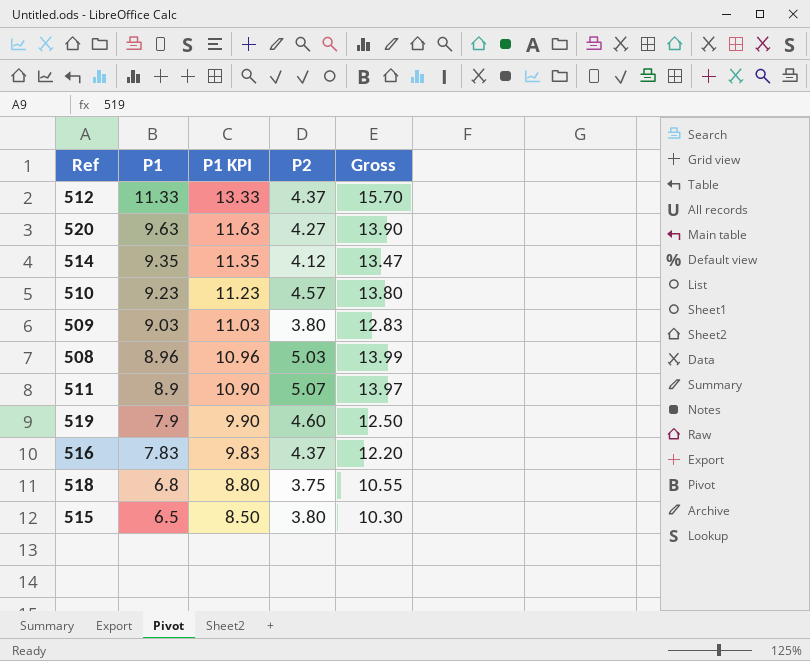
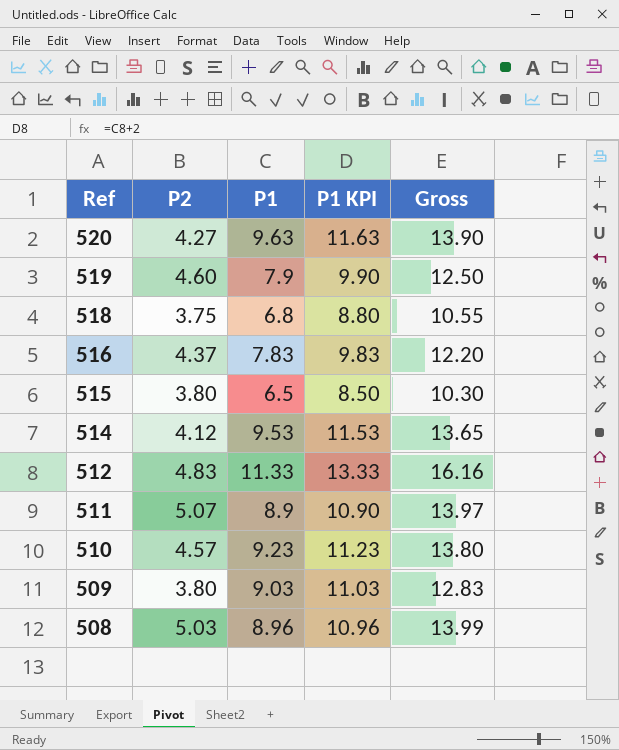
row order: P1 descending -> Ref descending
column P2 | position: 4 -> 2
514 | P1: 9.35 -> 9.53
514 | P1 KPI: 11.35 -> 11.53
514 | Gross: 13.47 -> 13.65
512 | P2: 4.37 -> 4.83
512 | Gross: 15.70 -> 16.16

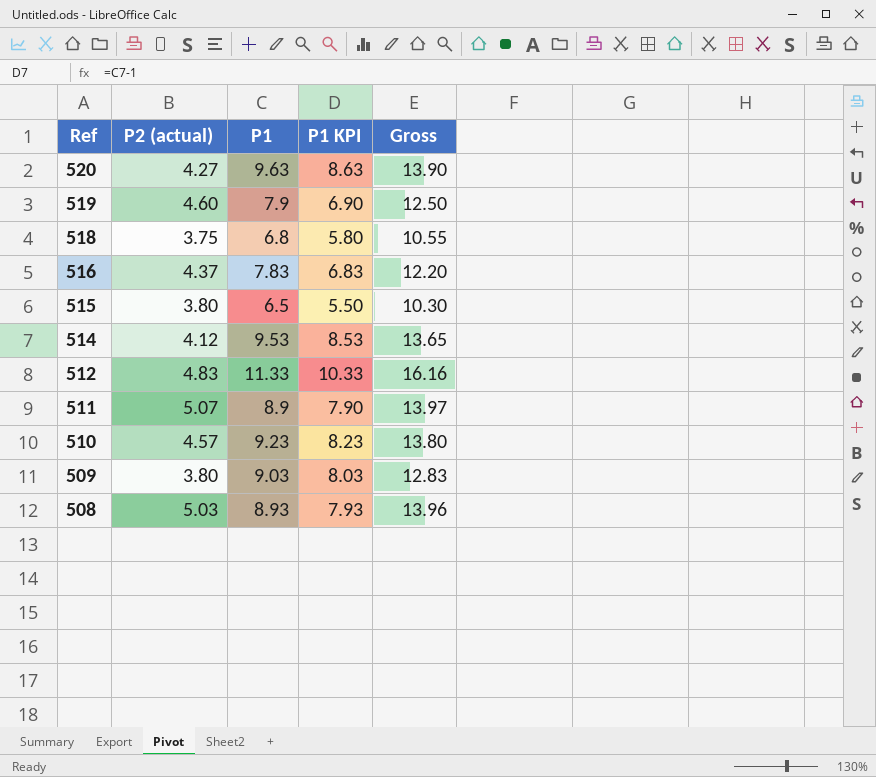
column name: P2 -> P2 (actual)
column P1 KPI | formula: [P1] + 2 -> [P1] - 1
508 | P1: 8.96 -> 8.93
508 | Gross: 13.99 -> 13.96

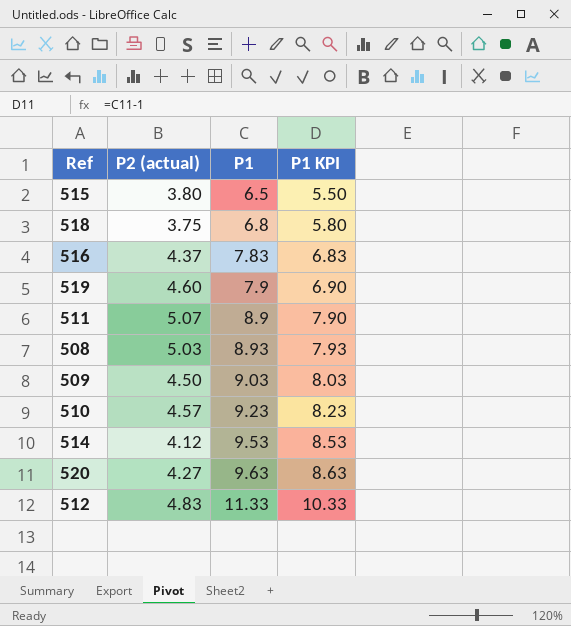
row order: Ref descending -> P1 ascending
column Gross | formula: [P2 (actual)] + [P1] -> none
509 | P2 (actual): 3.80 -> 4.50

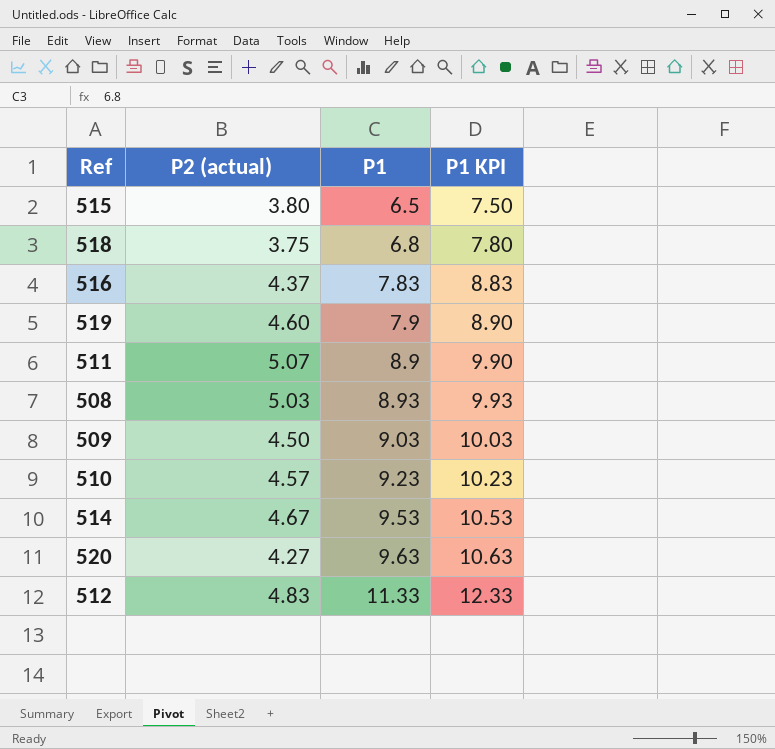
column P1 KPI | formula: [P1] - 1 -> [P1] + 1
514 | P2 (actual): 4.12 -> 4.67

